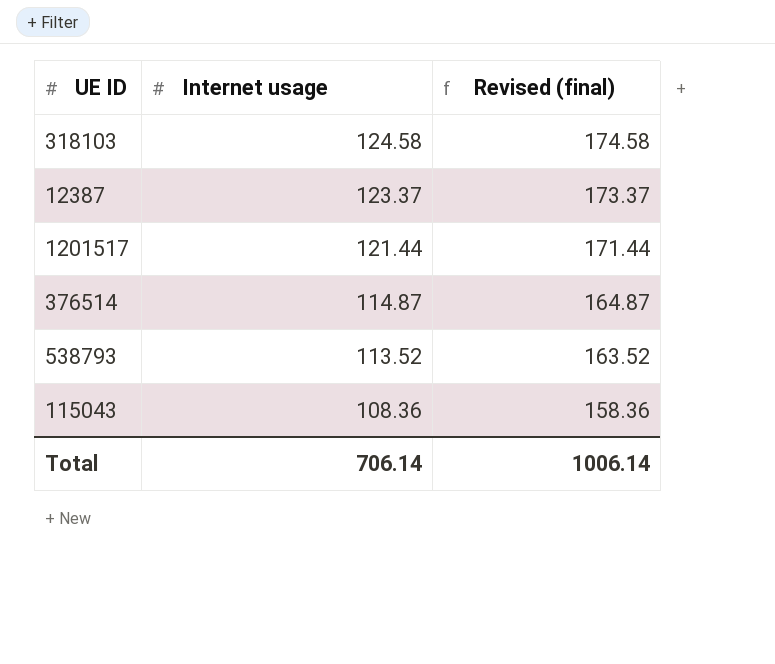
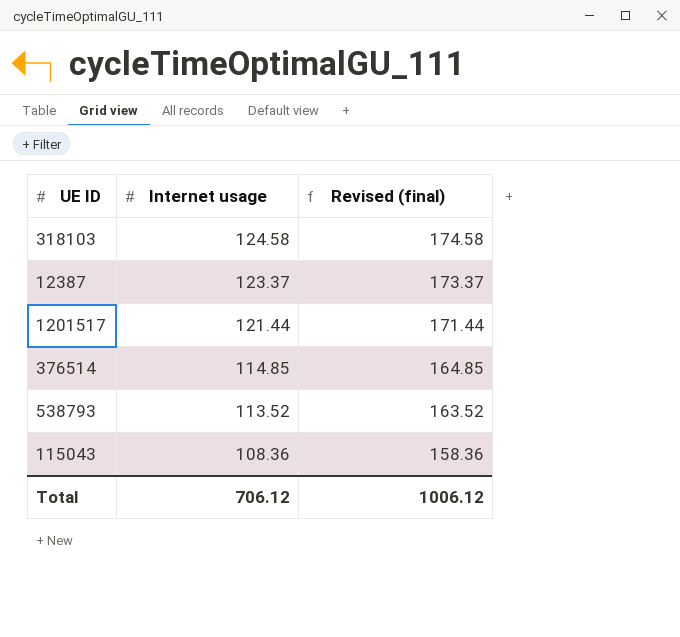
376514 | Internet usage: 114.87 -> 114.85
376514 | Revised (final): 164.87 -> 164.85
Total | Internet usage: 706.14 -> 706.12
Total | Revised (final): 1006.14 -> 1006.12

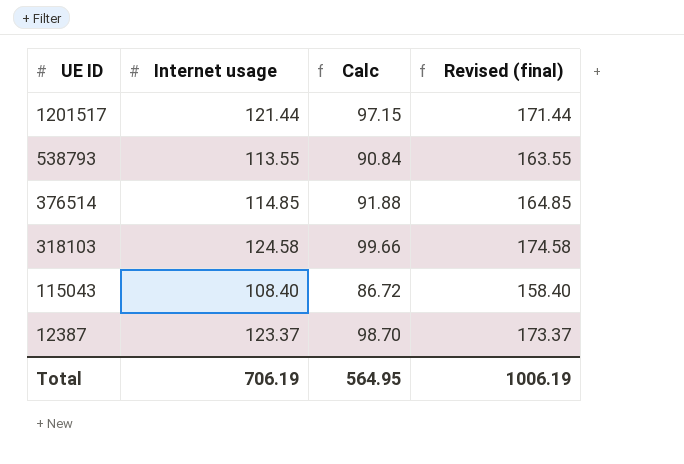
row order: Internet usage descending -> UE ID descending
column Calc | formula: none -> [Internet usage] * 0.8
538793 | Internet usage: 113.52 -> 113.55
538793 | Revised (final): 163.52 -> 163.55
115043 | Internet usage: 108.36 -> 108.40
115043 | Revised (final): 158.36 -> 158.40
Total | Internet usage: 706.12 -> 706.19
Total | Revised (final): 1006.12 -> 1006.19

